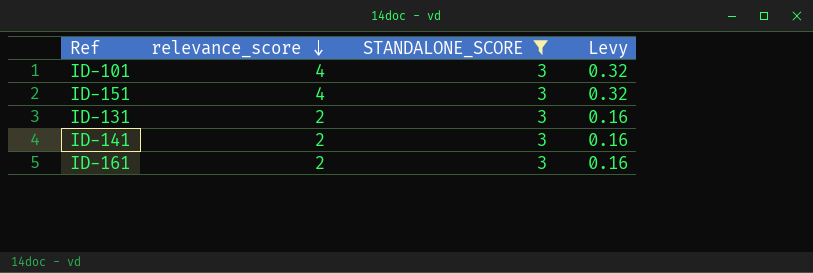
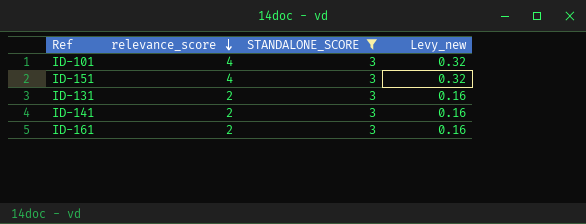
column name: Levy -> Levy_new

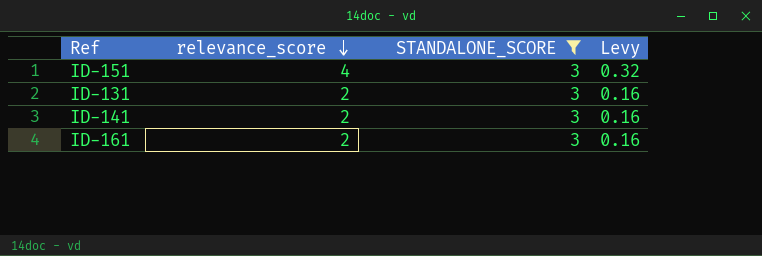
column name: Levy_new -> Levy
row ID-101: 4 | 3 | 0.32 -> none

